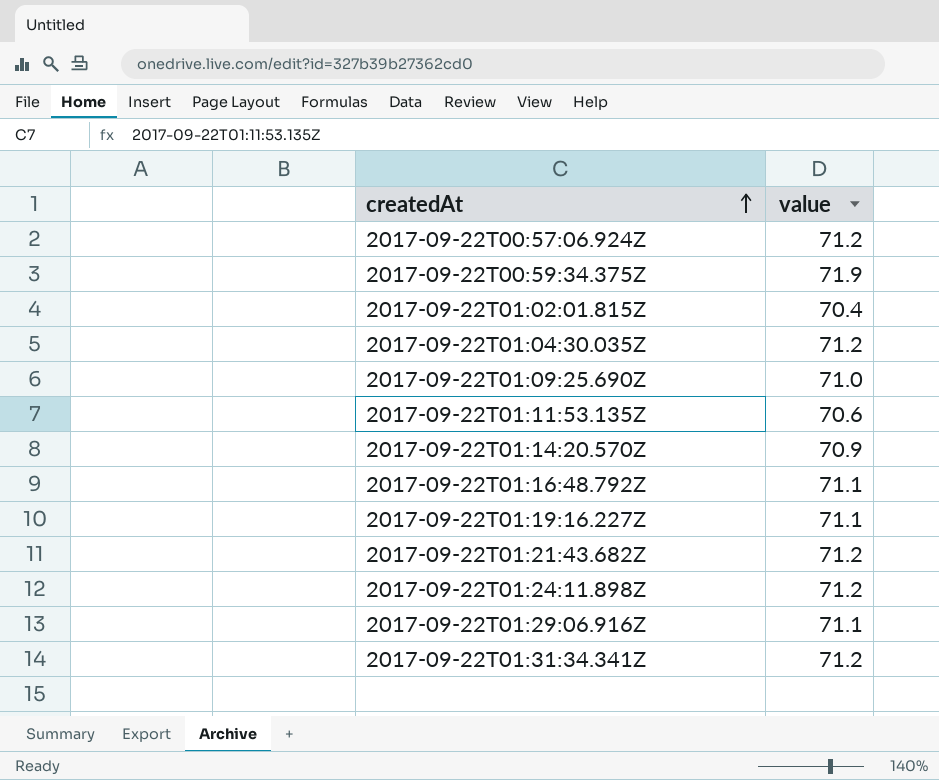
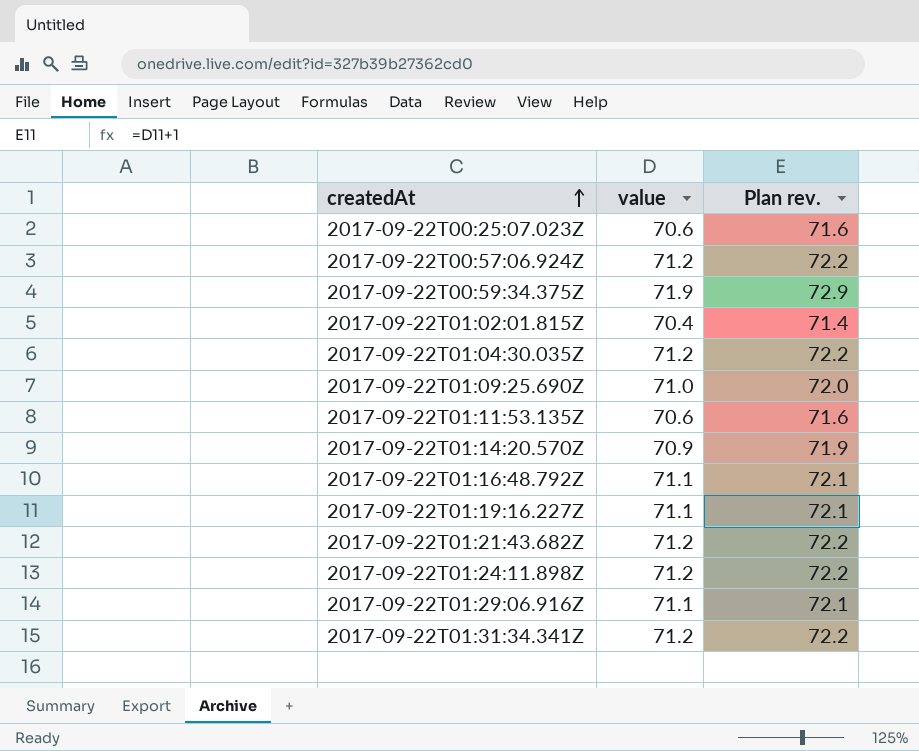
column Plan rev. | formula: none -> [value] + 1
row 2017-09-22T00:25:07.023Z: none -> 70.6 | 71.6

